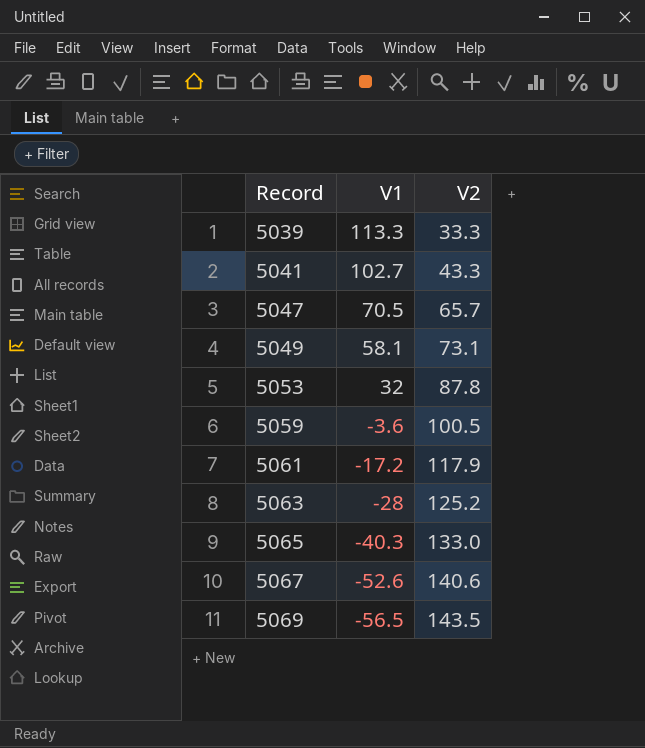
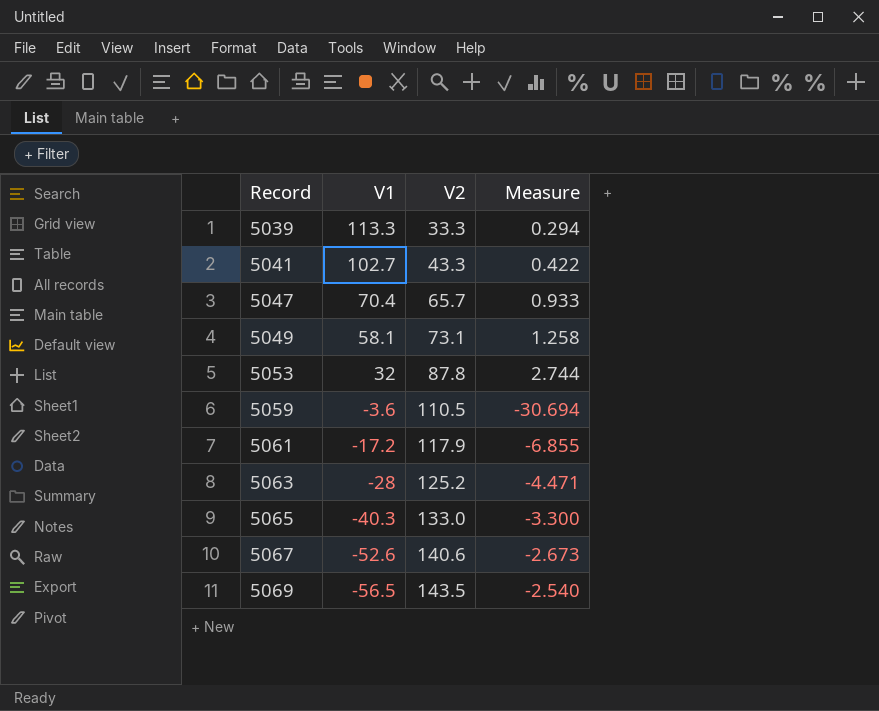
column Measure | formula: none -> [V2] / [V1]
5047 | V1: 70.5 -> 70.4
5059 | V2: 100.5 -> 110.5

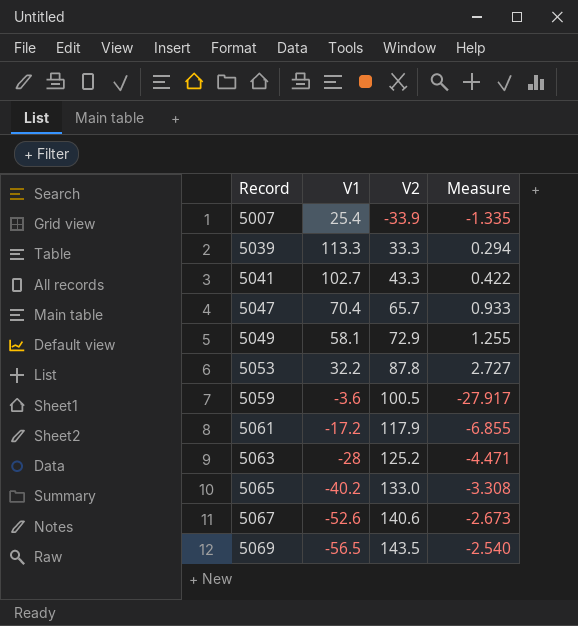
row 5007: none -> 25.4 | -33.9 | -1.335
5049 | V2: 73.1 -> 72.9
5049 | Measure: 1.258 -> 1.255
5053 | V1: 32 -> 32.2
5053 | Measure: 2.744 -> 2.727
5059 | V2: 110.5 -> 100.5
5059 | Measure: -30.694 -> -27.917
5065 | V1: -40.3 -> -40.2
5065 | Measure: -3.300 -> -3.308

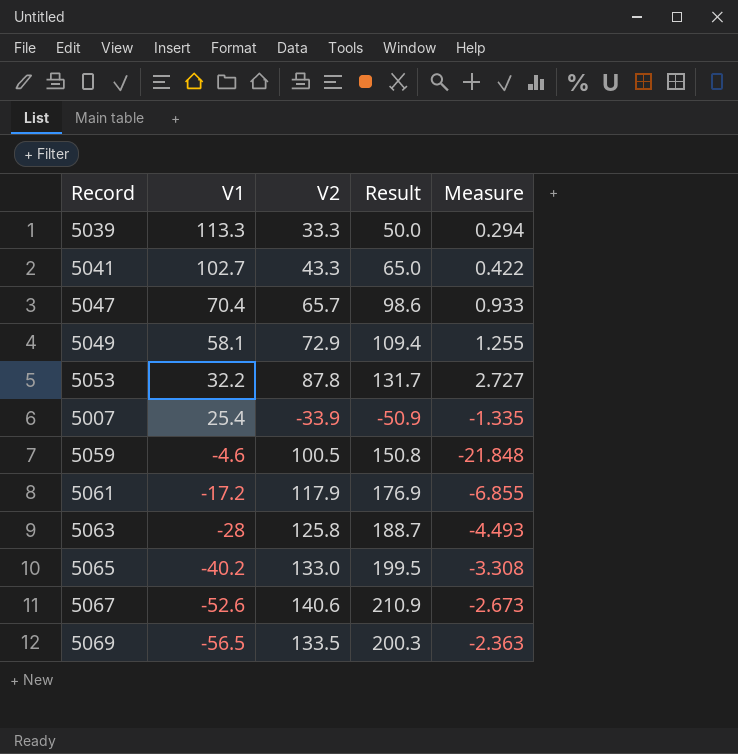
row order: Record ascending -> V1 descending
column Result | formula: none -> [V2] * 1.5
5059 | V1: -3.6 -> -4.6
5059 | Measure: -27.917 -> -21.848
5063 | V2: 125.2 -> 125.8
5063 | Measure: -4.471 -> -4.493
5069 | V2: 143.5 -> 133.5
5069 | Measure: -2.540 -> -2.363

